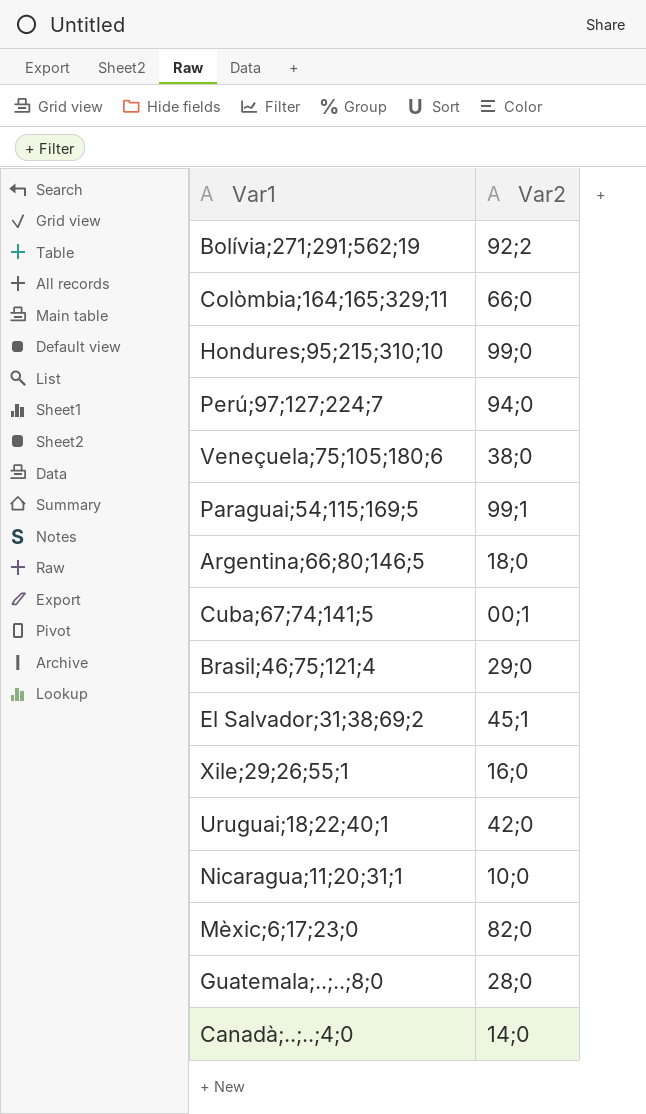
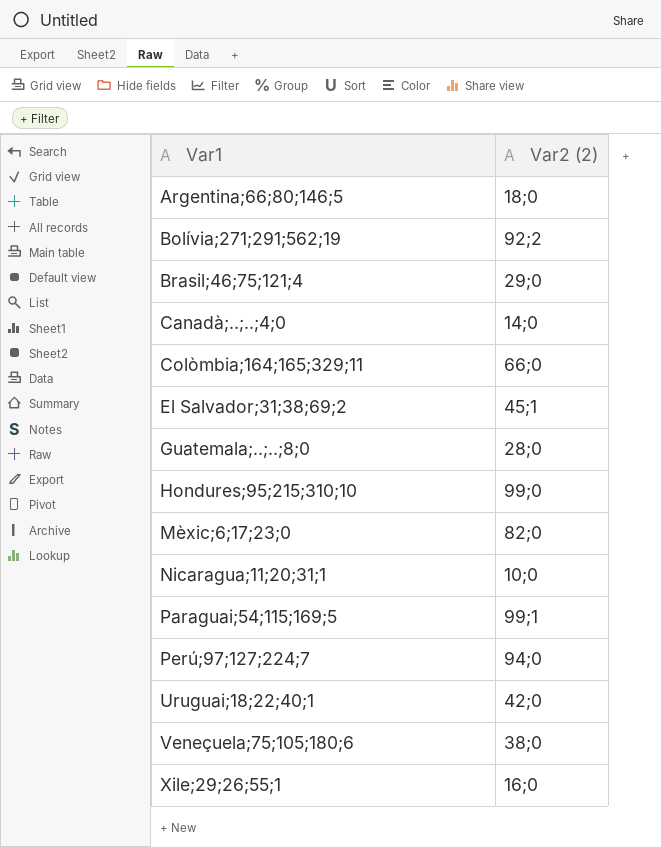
row order: none -> Var1 ascending
column name: Var2 -> Var2 (2)
row Cuba;67;74;141;5: 00;1 -> none

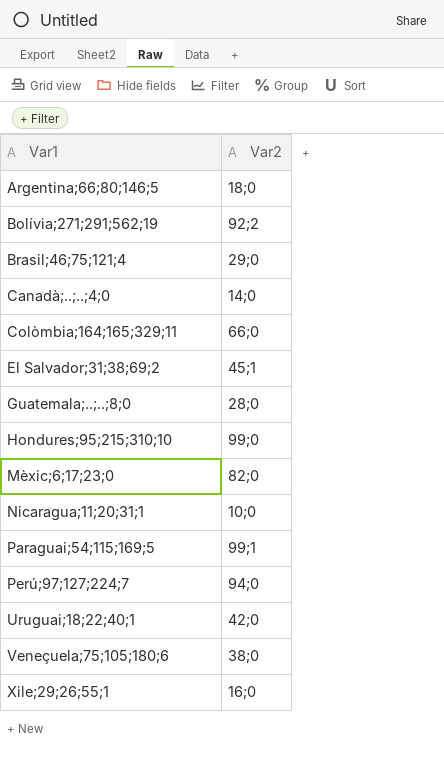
column name: Var2 (2) -> Var2

